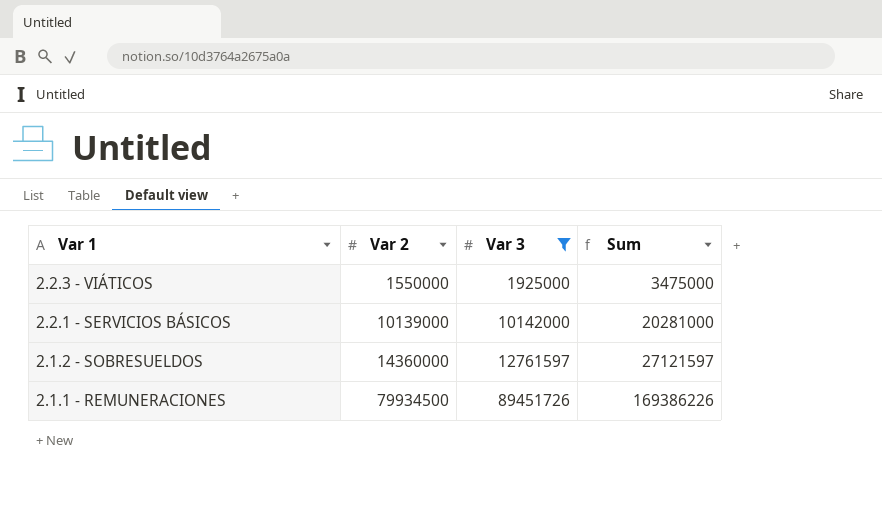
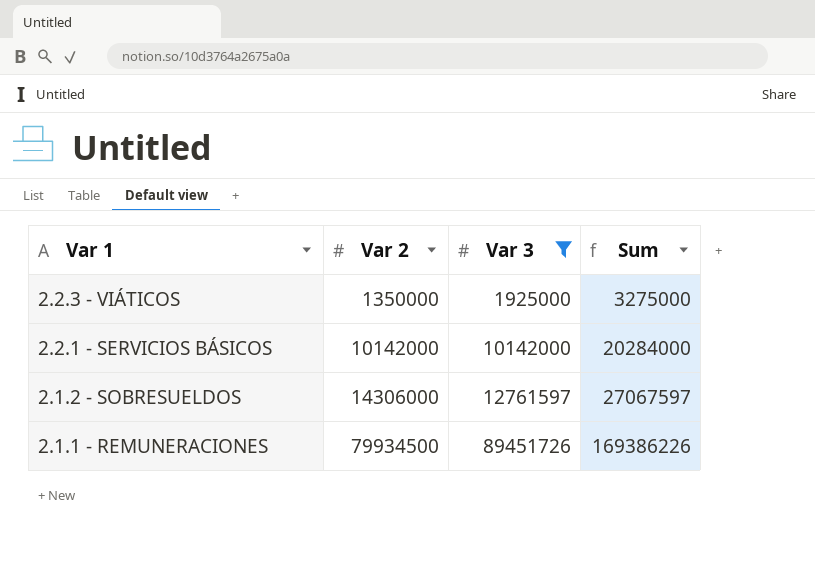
2.2.3 - VIÁTICOS | Var 2: 1550000 -> 1350000
2.2.3 - VIÁTICOS | Sum: 3475000 -> 3275000
2.2.1 - SERVICIOS BÁSICOS | Var 2: 10139000 -> 10142000
2.2.1 - SERVICIOS BÁSICOS | Sum: 20281000 -> 20284000
2.1.2 - SOBRESUELDOS | Var 2: 14360000 -> 14306000
2.1.2 - SOBRESUELDOS | Sum: 27121597 -> 27067597

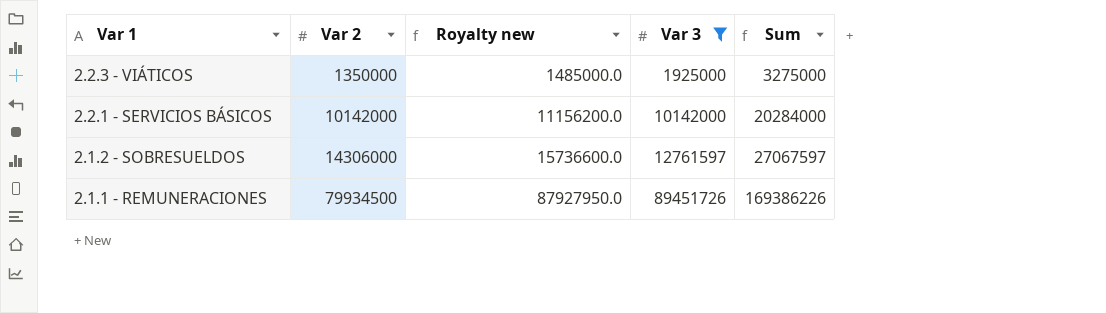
column Royalty new | formula: none -> [Var 2] * 1.1

